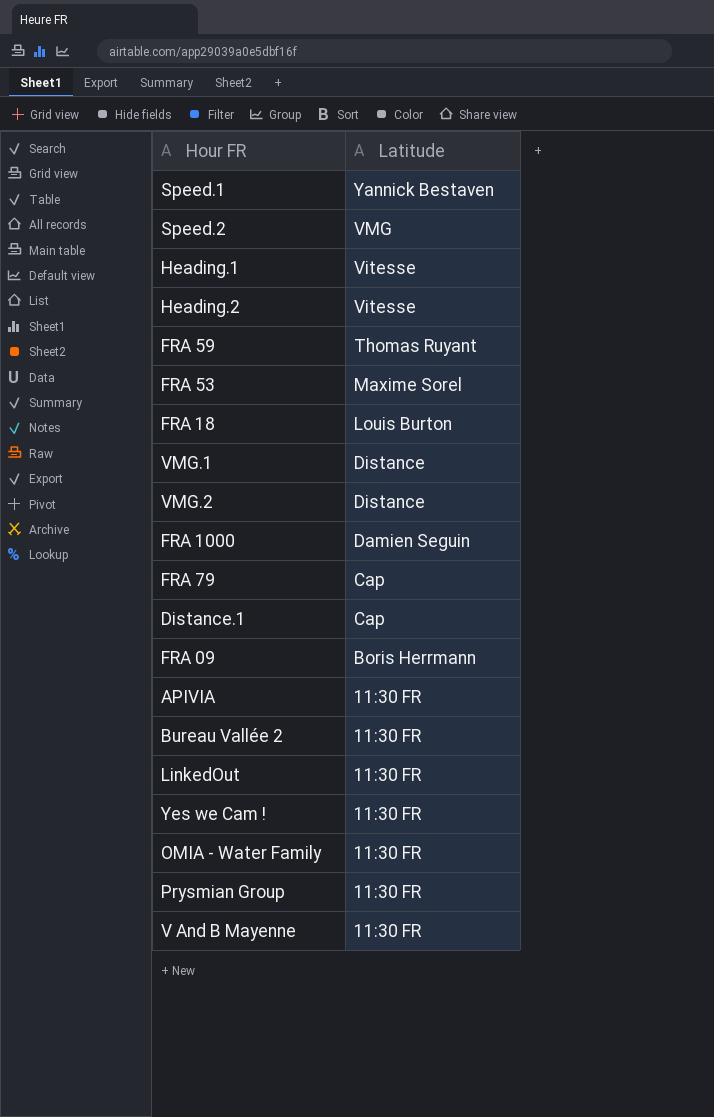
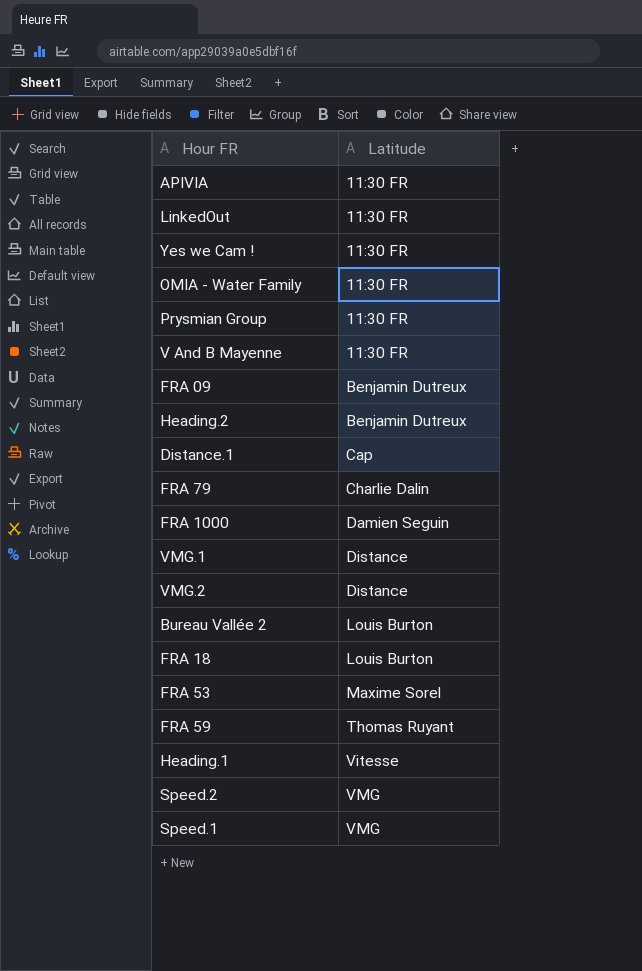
row order: Latitude descending -> Latitude ascending
FRA 09 | Latitude: Boris Herrmann -> Benjamin Dutreux
Heading.2 | Latitude: Vitesse -> Benjamin Dutreux
FRA 79 | Latitude: Cap -> Charlie Dalin
Bureau Vallée 2 | Latitude: 11:30 FR -> Louis Burton
Speed.1 | Latitude: Yannick Bestaven -> VMG

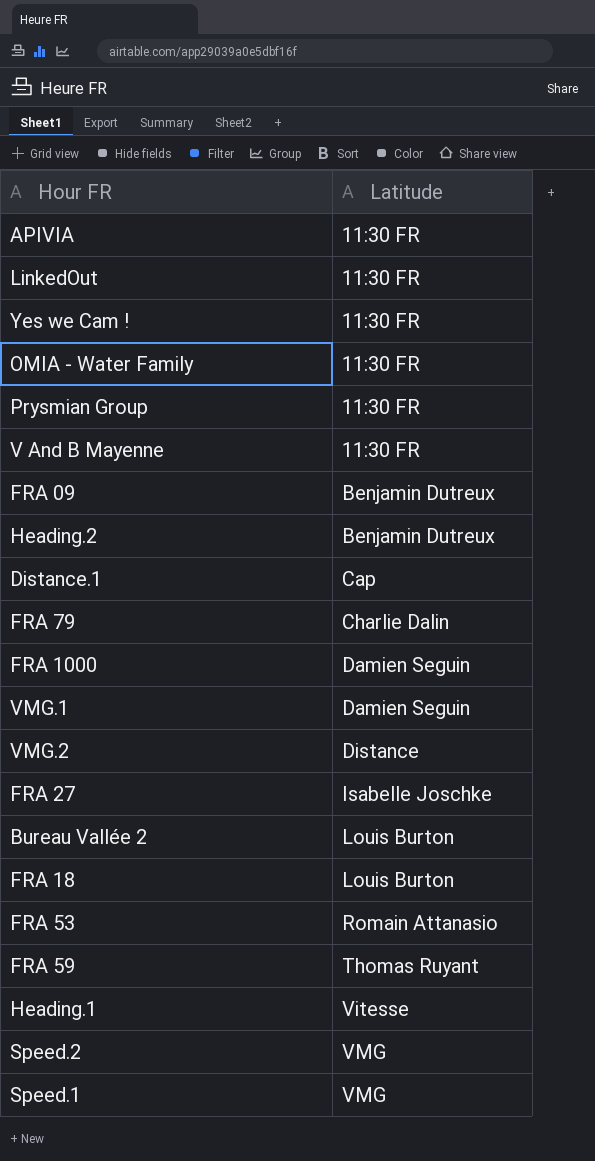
VMG.1 | Latitude: Distance -> Damien Seguin
row FRA 27: none -> Isabelle Joschke
FRA 53 | Latitude: Maxime Sorel -> Romain Attanasio

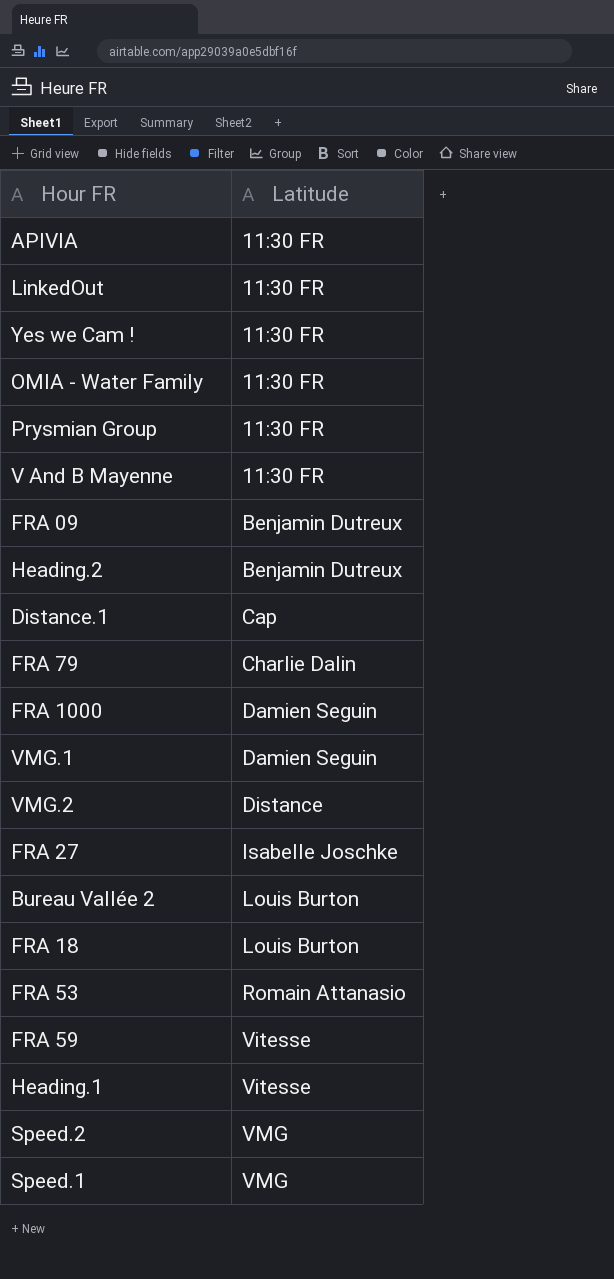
FRA 59 | Latitude: Thomas Ruyant -> Vitesse

